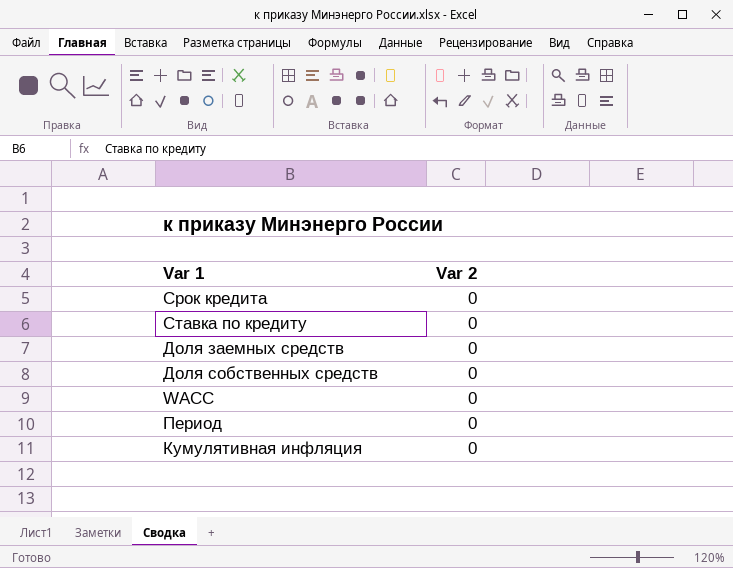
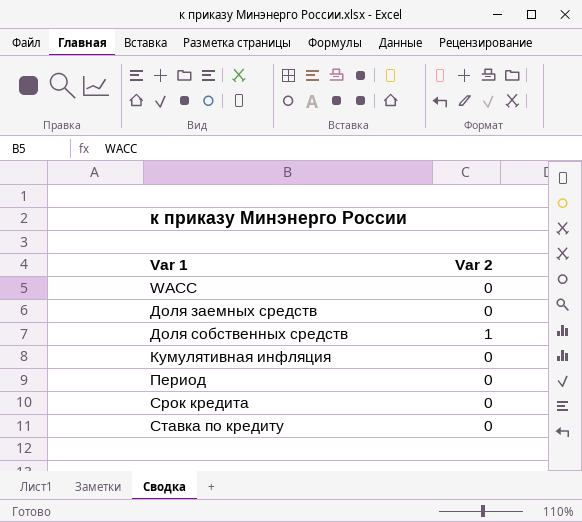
row order: none -> Var 1 ascending
Доля собственных средств | Var 2: 0 -> 1

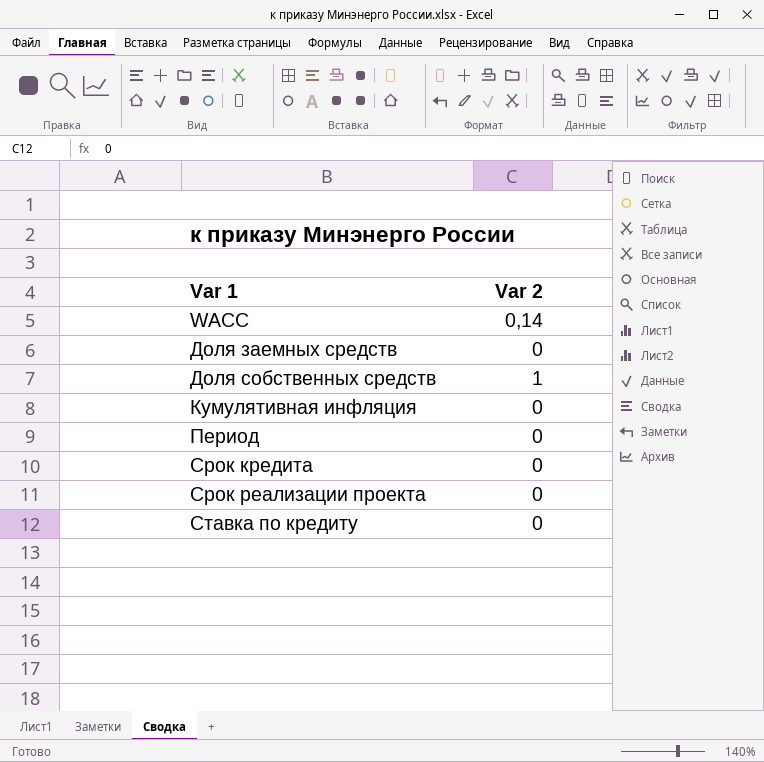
WACC | Var 2: 0 -> 0,14
row Срок реализации проекта: none -> 0

